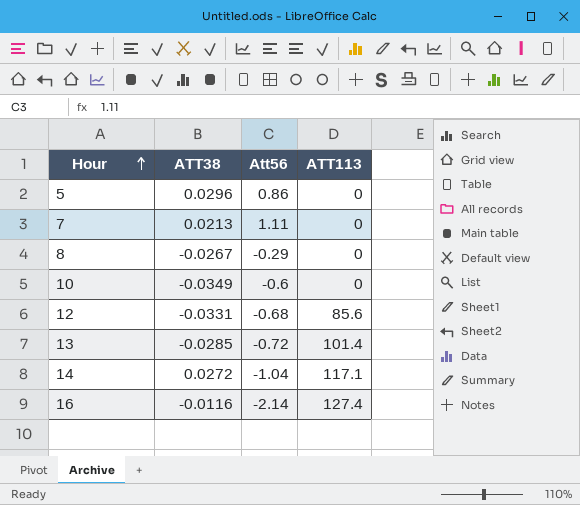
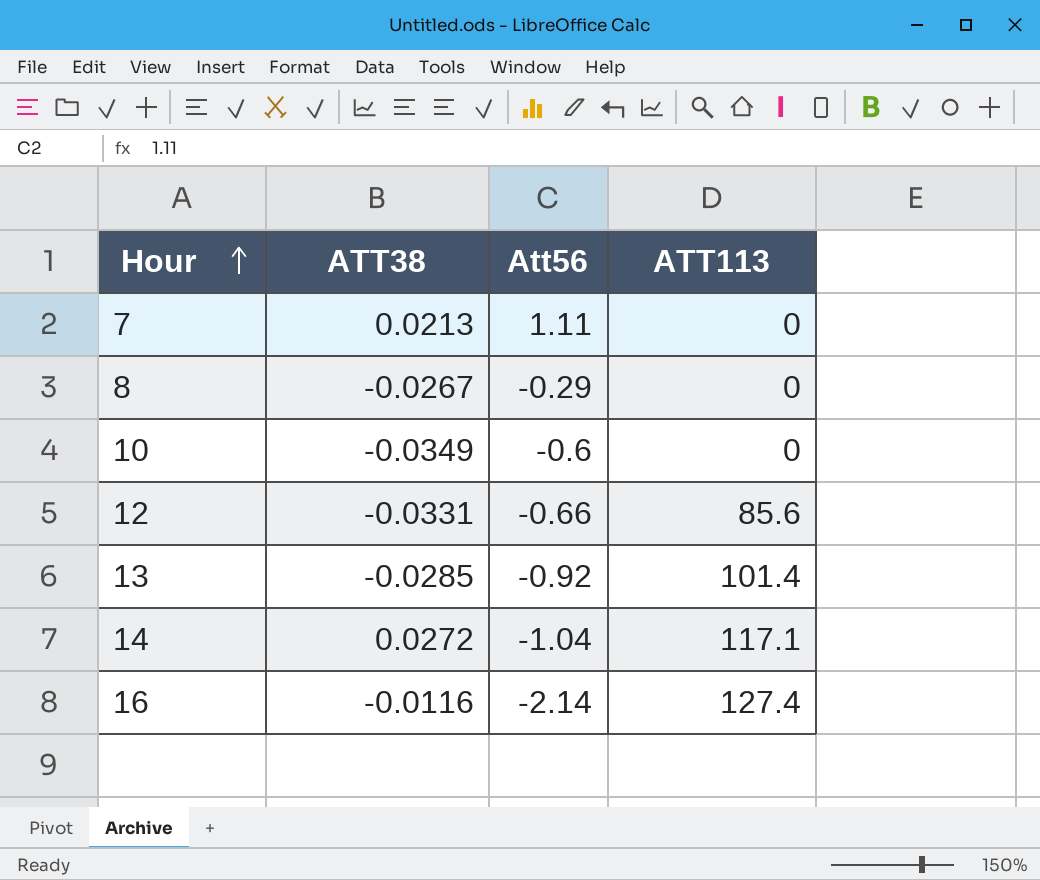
row 5: 0.0296 | 0.86 | 0 -> none
12 | Att56: -0.68 -> -0.66
13 | Att56: -0.72 -> -0.92

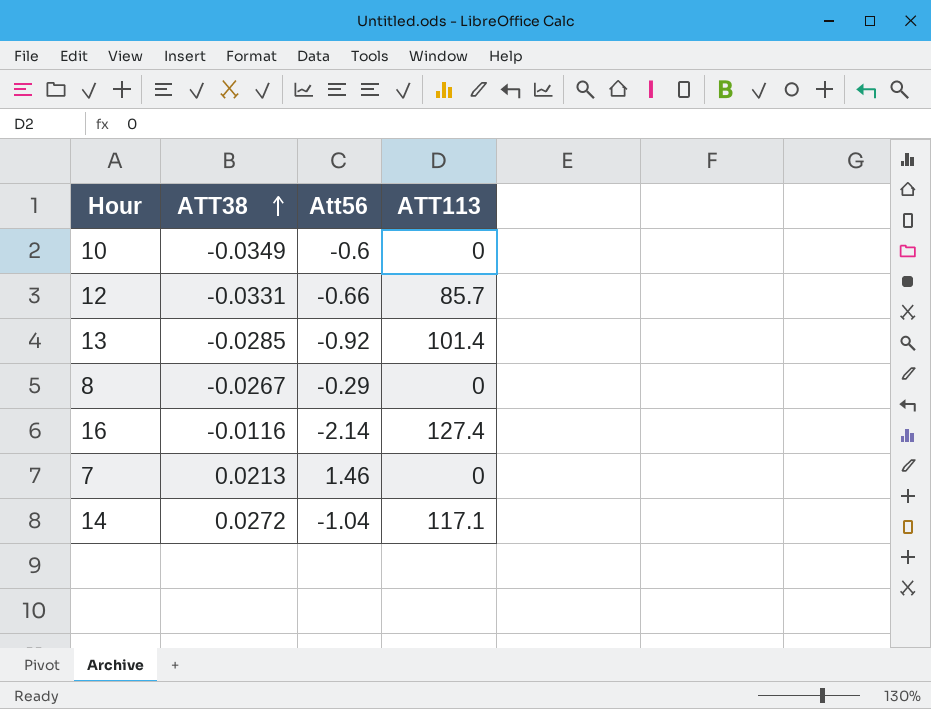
row order: Hour ascending -> ATT38 ascending
12 | ATT113: 85.6 -> 85.7
7 | Att56: 1.11 -> 1.46

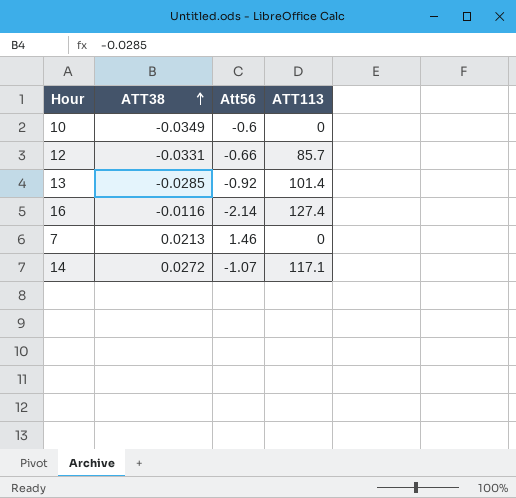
row 8: -0.0267 | -0.29 | 0 -> none
14 | Att56: -1.04 -> -1.07

